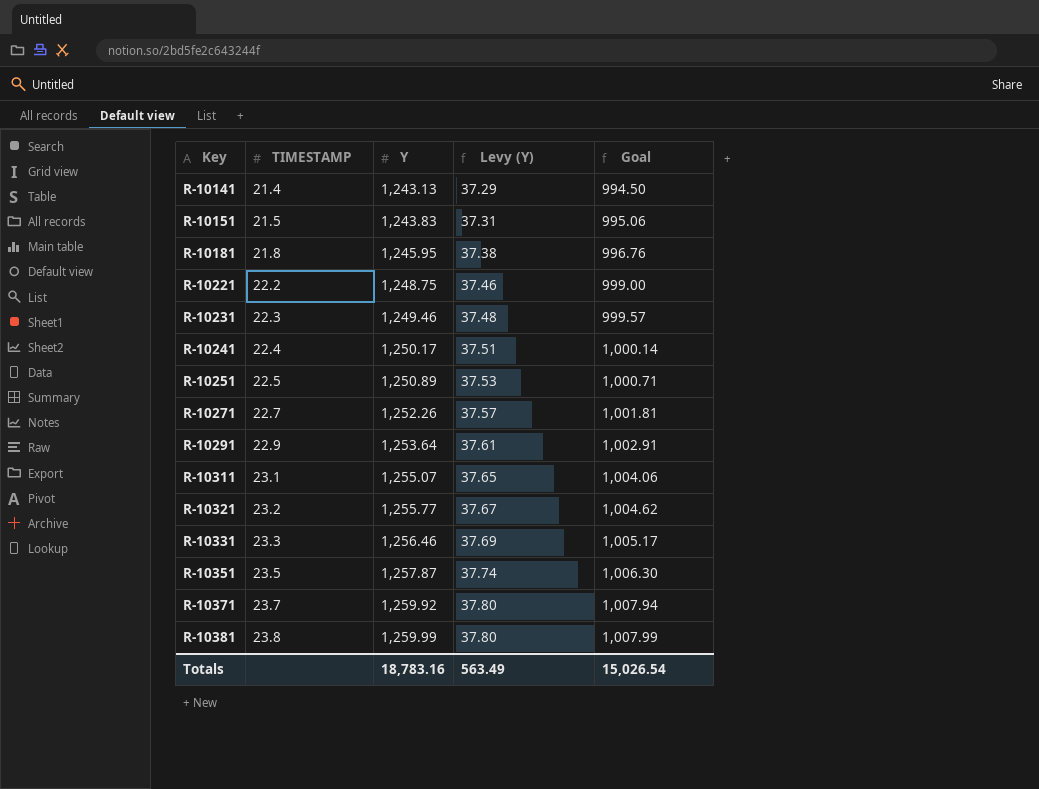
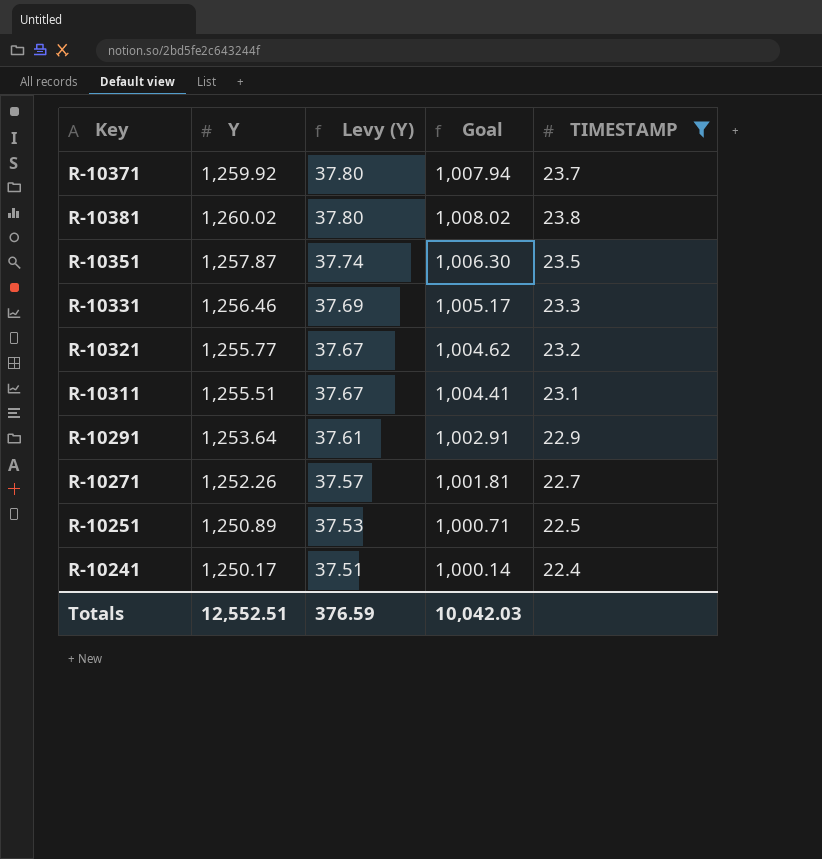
filter: none -> TIMESTAMP >= 22.4
row order: Key ascending -> Levy (Y) descending
column TIMESTAMP | position: 2 -> 5
R-10381 | Y: 1,259.99 -> 1,260.02
R-10381 | Goal: 1,007.99 -> 1,008.02
R-10311 | Y: 1,255.07 -> 1,255.51
R-10311 | Levy (Y): 37.65 -> 37.67
R-10311 | Goal: 1,004.06 -> 1,004.41
Totals | Y: 18,783.16 -> 12,552.51
Totals | Levy (Y): 563.49 -> 376.59
Totals | Goal: 15,026.54 -> 10,042.03

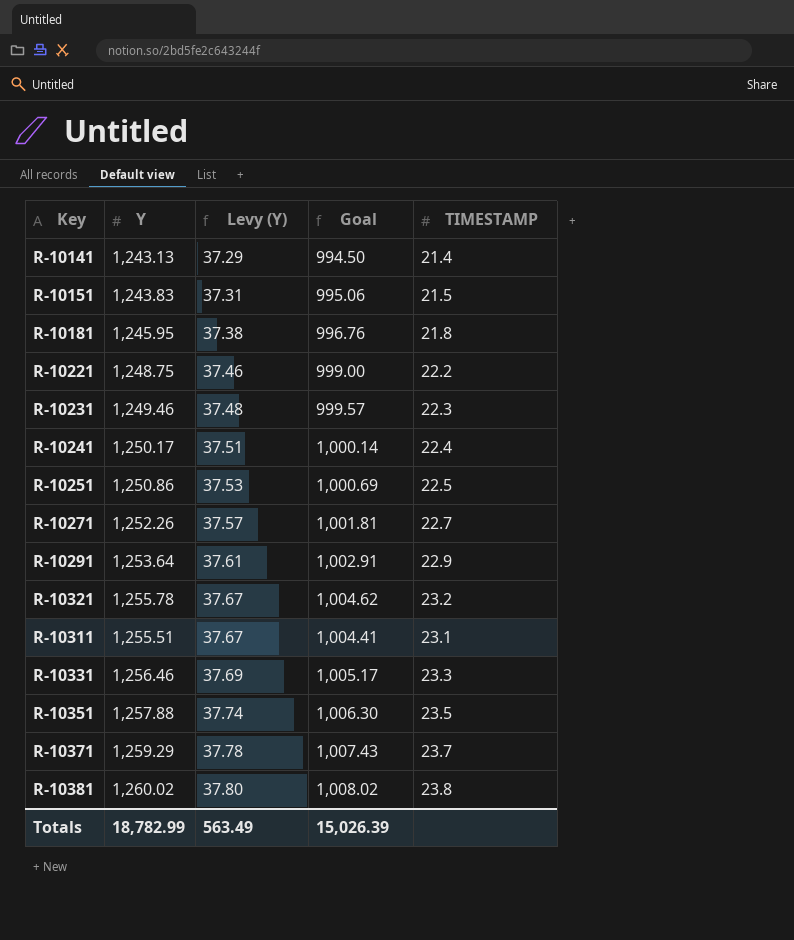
filter: TIMESTAMP >= 22.4 -> none
row order: Levy (Y) descending -> Levy (Y) ascending
R-10251 | Y: 1,250.89 -> 1,250.86
R-10251 | Goal: 1,000.71 -> 1,000.69
R-10321 | Y: 1,255.77 -> 1,255.78
R-10351 | Y: 1,257.87 -> 1,257.88
R-10371 | Y: 1,259.92 -> 1,259.29
R-10371 | Levy (Y): 37.80 -> 37.78
R-10371 | Goal: 1,007.94 -> 1,007.43
Totals | Y: 12,552.51 -> 18,782.99
Totals | Levy (Y): 376.59 -> 563.49
Totals | Goal: 10,042.03 -> 15,026.39

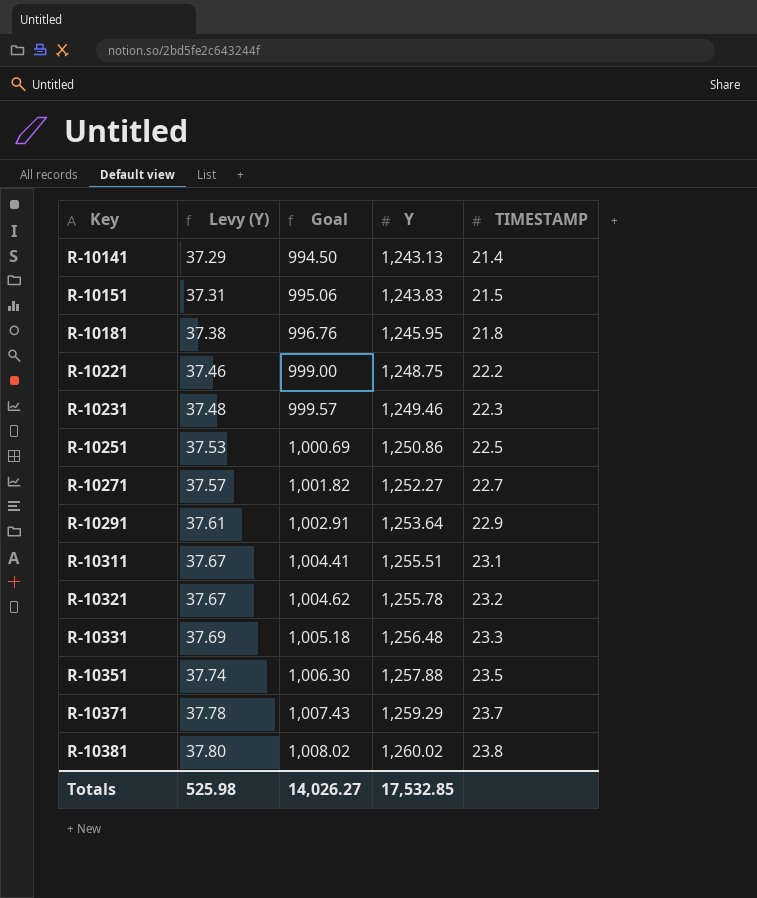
row order: Levy (Y) ascending -> Key ascending
column Y | position: 2 -> 4
row R-10241: 1,250.17 | 37.51 | 1,000.14 | 22.4 -> none
R-10271 | Goal: 1,001.81 -> 1,001.82
R-10271 | Y: 1,252.26 -> 1,252.27
R-10331 | Goal: 1,005.17 -> 1,005.18
R-10331 | Y: 1,256.46 -> 1,256.48
Totals | Levy (Y): 563.49 -> 525.98
Totals | Goal: 15,026.39 -> 14,026.27
Totals | Y: 18,782.99 -> 17,532.85

